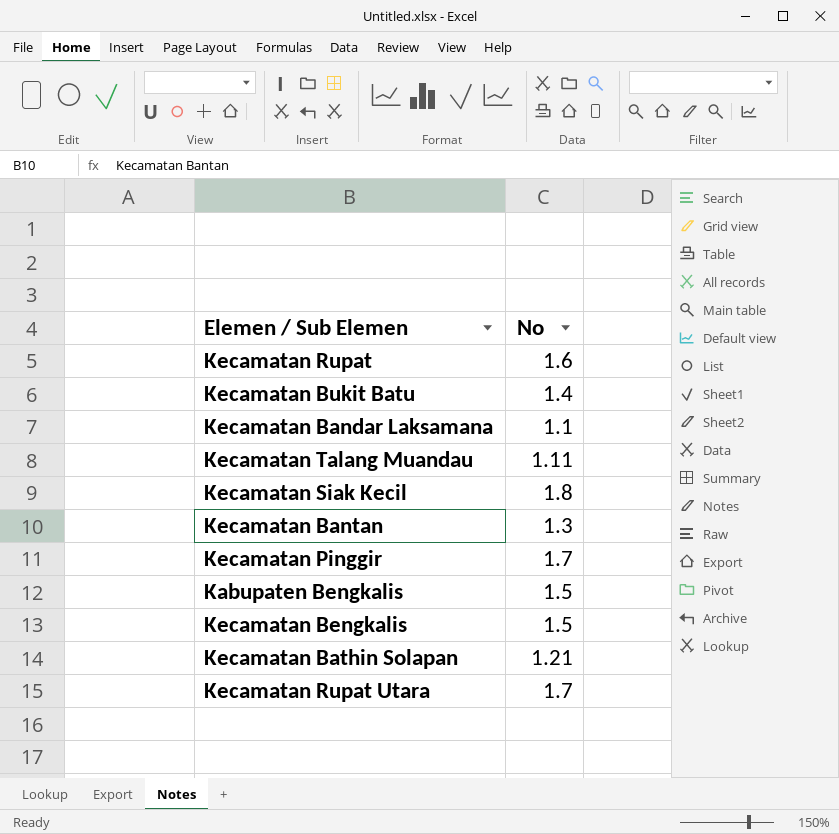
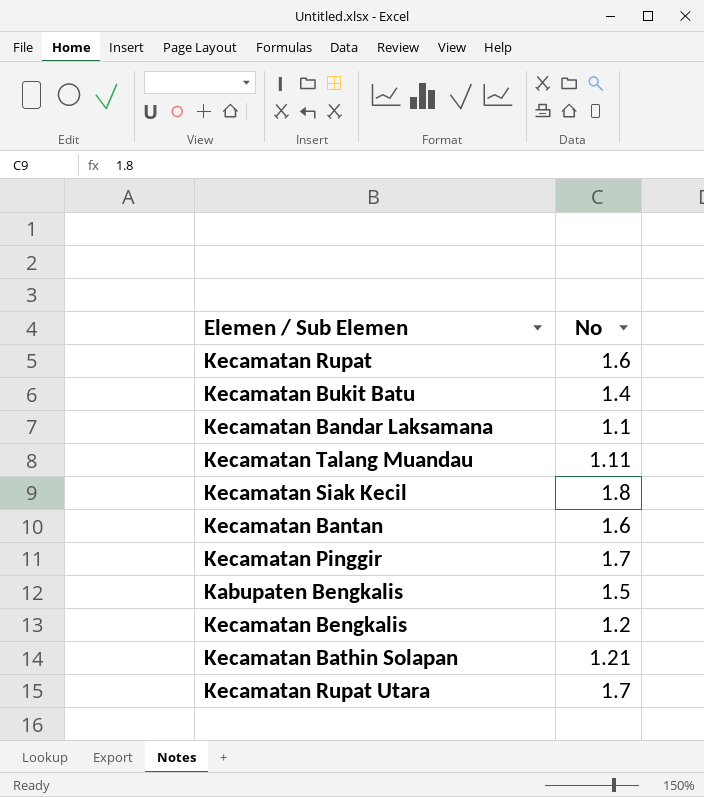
Kecamatan Bantan | No: 1.3 -> 1.6
Kecamatan Bengkalis | No: 1.5 -> 1.2

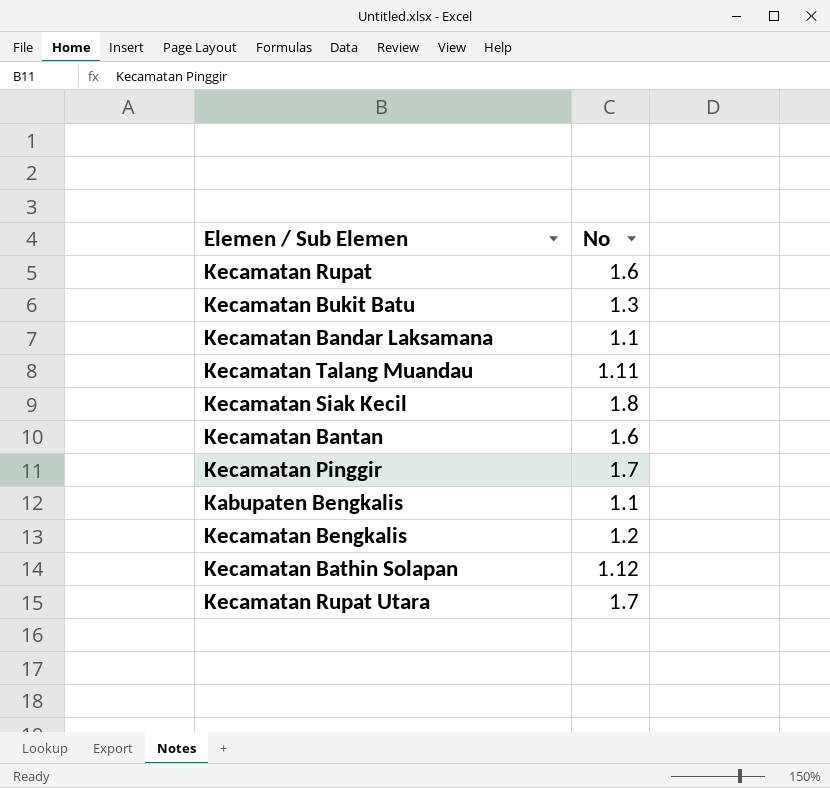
Kecamatan Bukit Batu | No: 1.4 -> 1.3
Kabupaten Bengkalis | No: 1.5 -> 1.1
Kecamatan Bathin Solapan | No: 1.21 -> 1.12

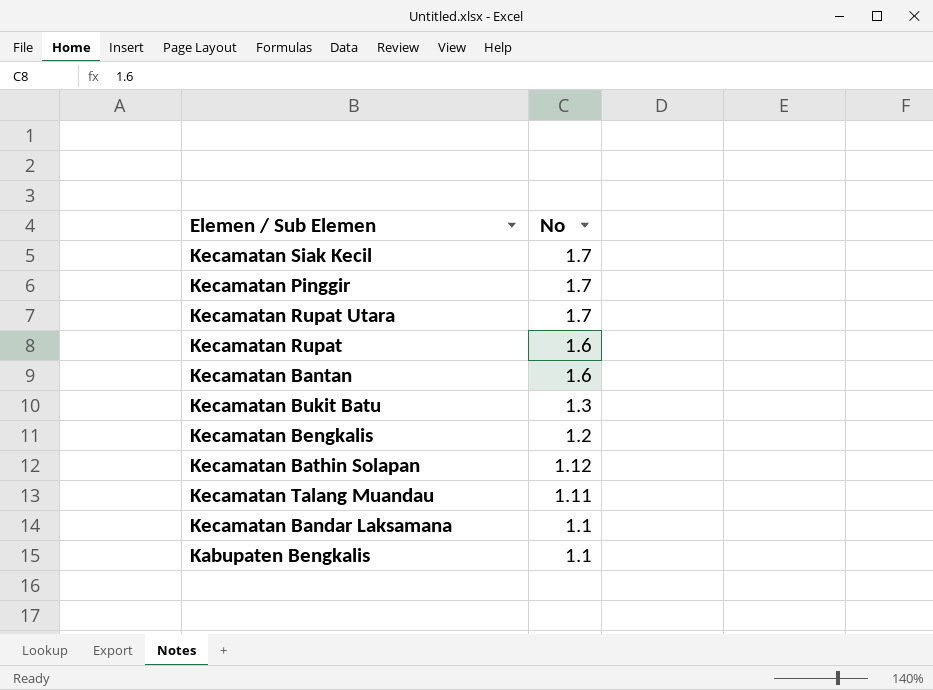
row order: none -> No descending
Kecamatan Siak Kecil | No: 1.8 -> 1.7

